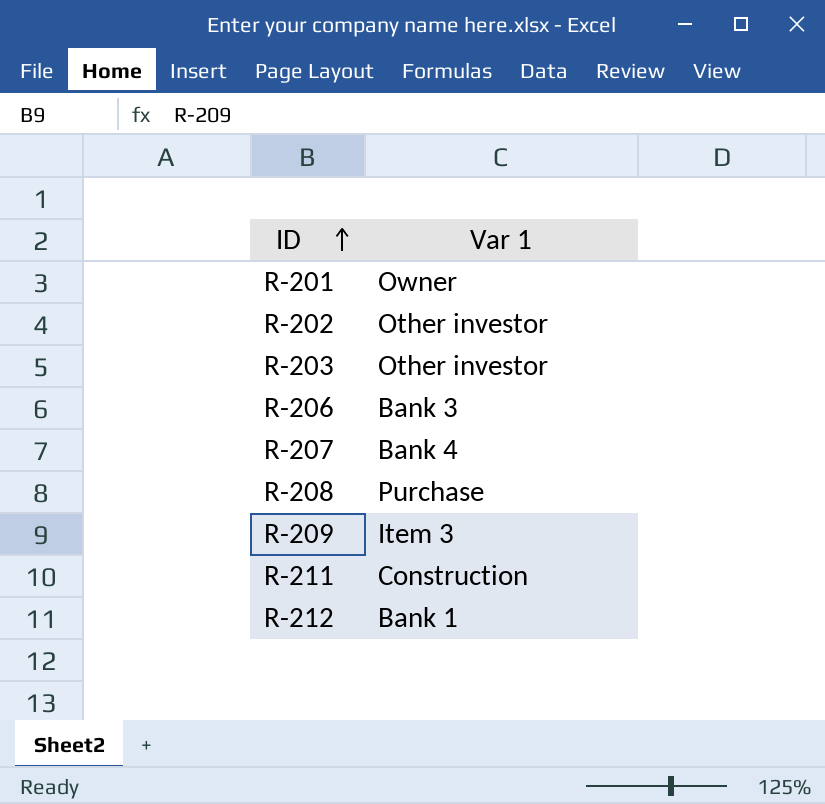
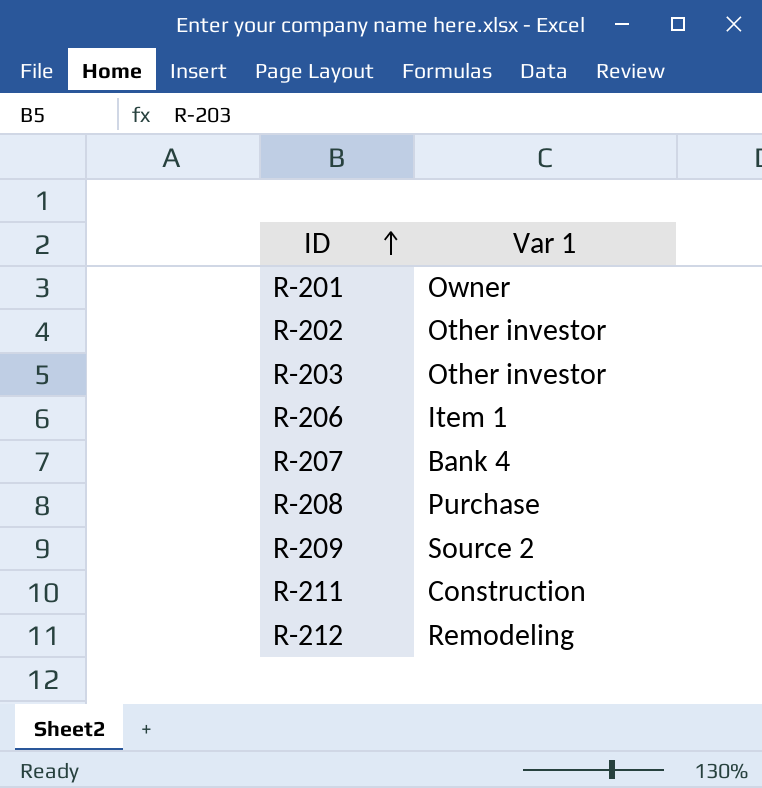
R-206 | Var 1: Bank 3 -> Item 1
R-209 | Var 1: Item 3 -> Source 2
R-212 | Var 1: Bank 1 -> Remodeling

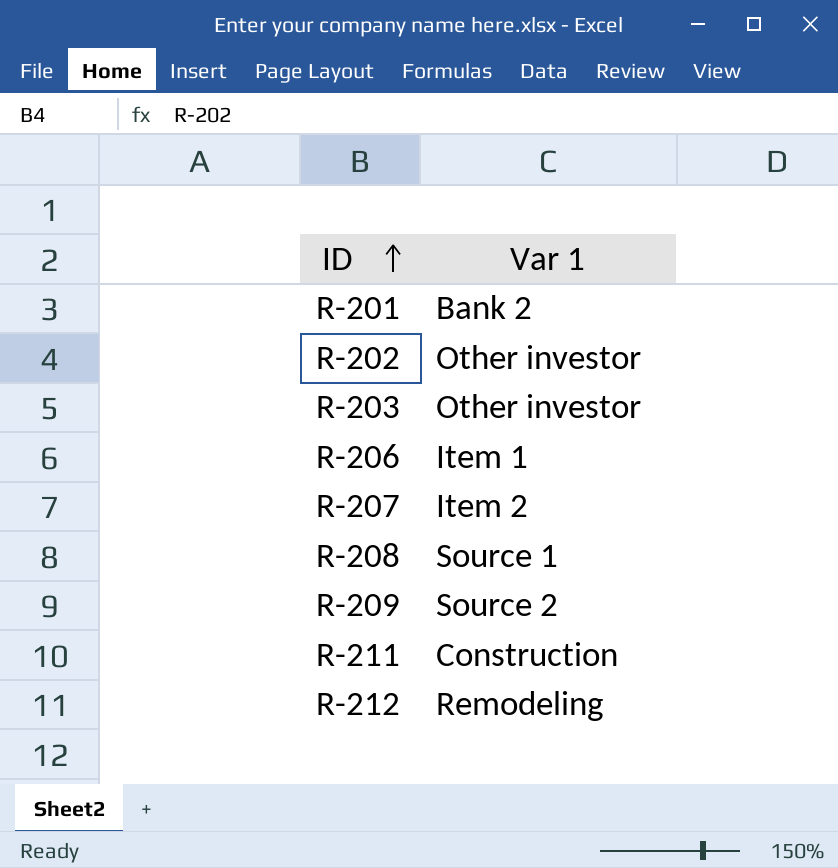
R-201 | Var 1: Owner -> Bank 2
R-207 | Var 1: Bank 4 -> Item 2
R-208 | Var 1: Purchase -> Source 1

